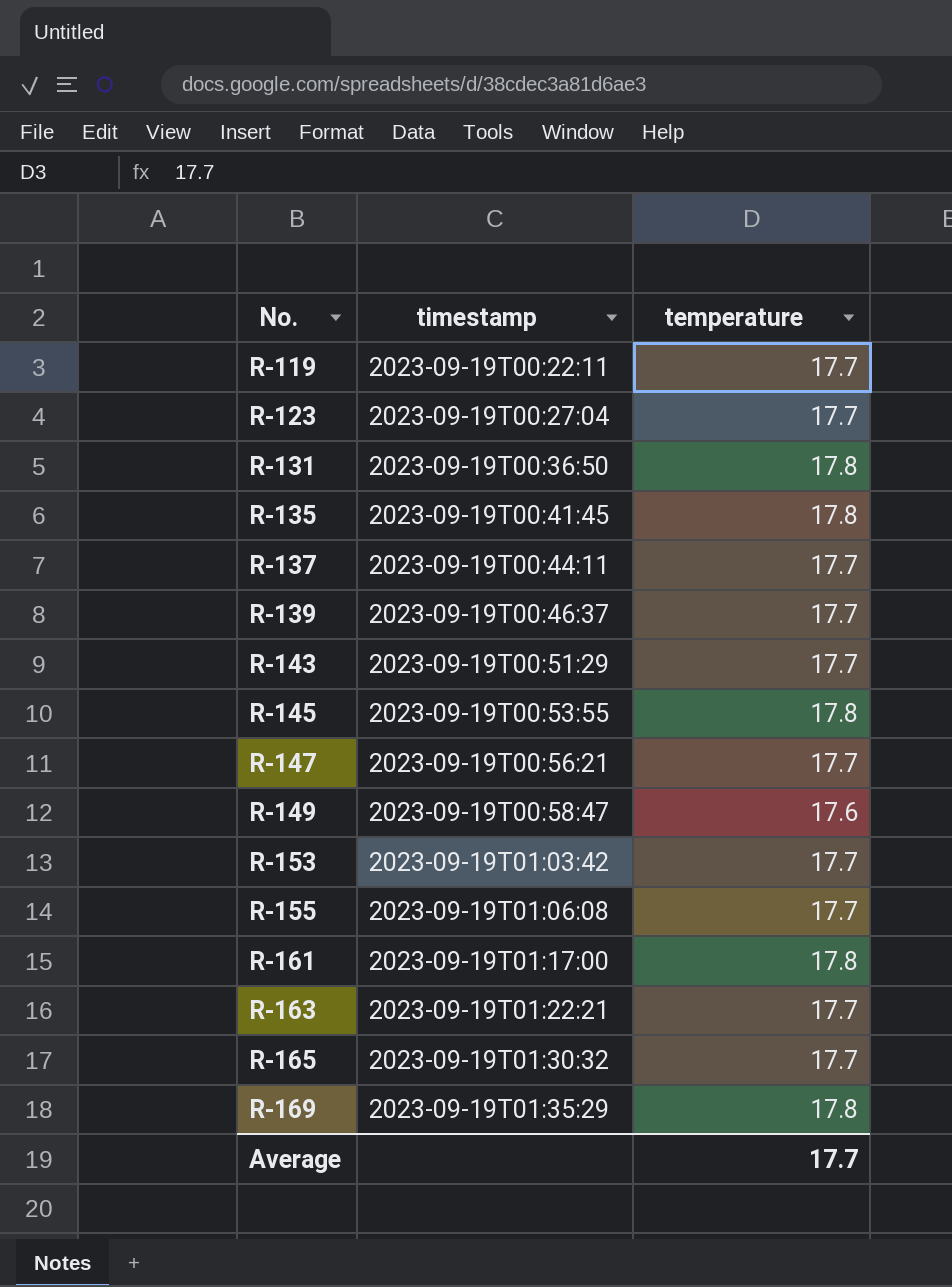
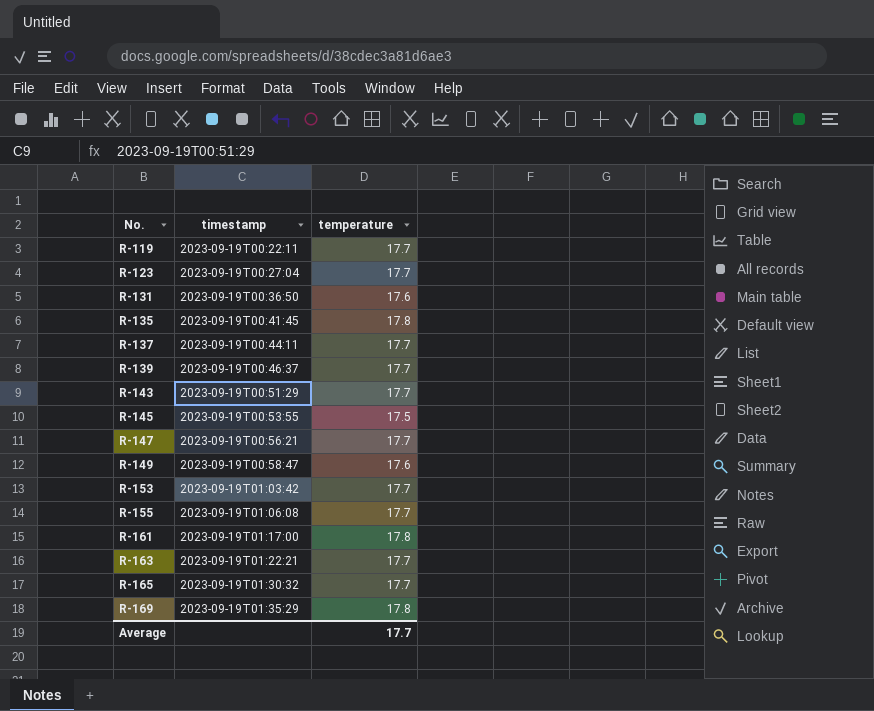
R-131 | temperature: 17.8 -> 17.6
R-145 | temperature: 17.8 -> 17.5

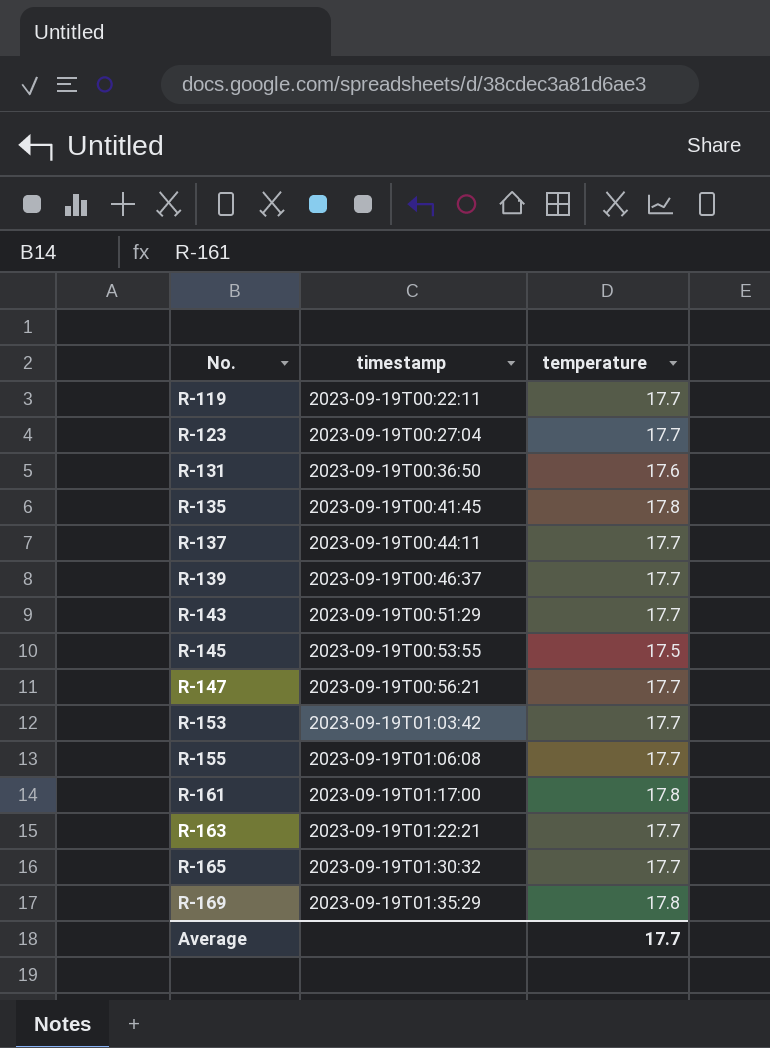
row R-149: 2023-09-19T00:58:47 | 17.6 -> none

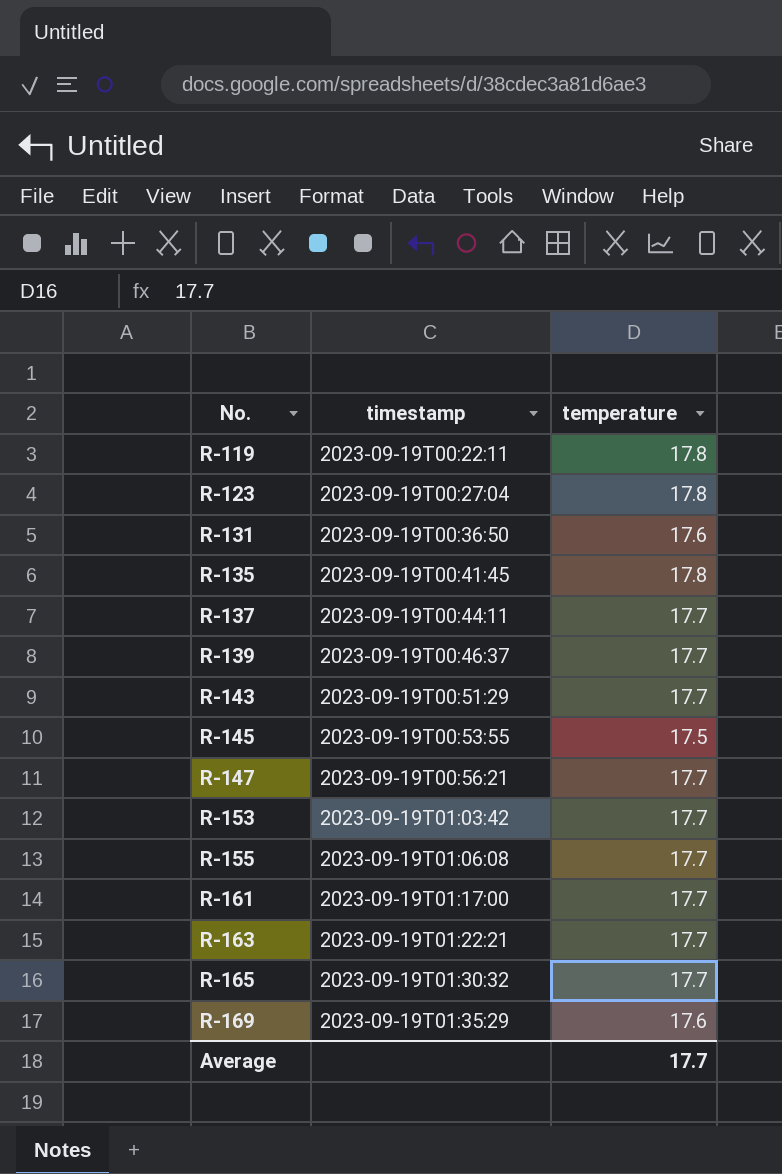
R-119 | temperature: 17.7 -> 17.8
R-123 | temperature: 17.7 -> 17.8
R-161 | temperature: 17.8 -> 17.7
R-169 | temperature: 17.8 -> 17.6

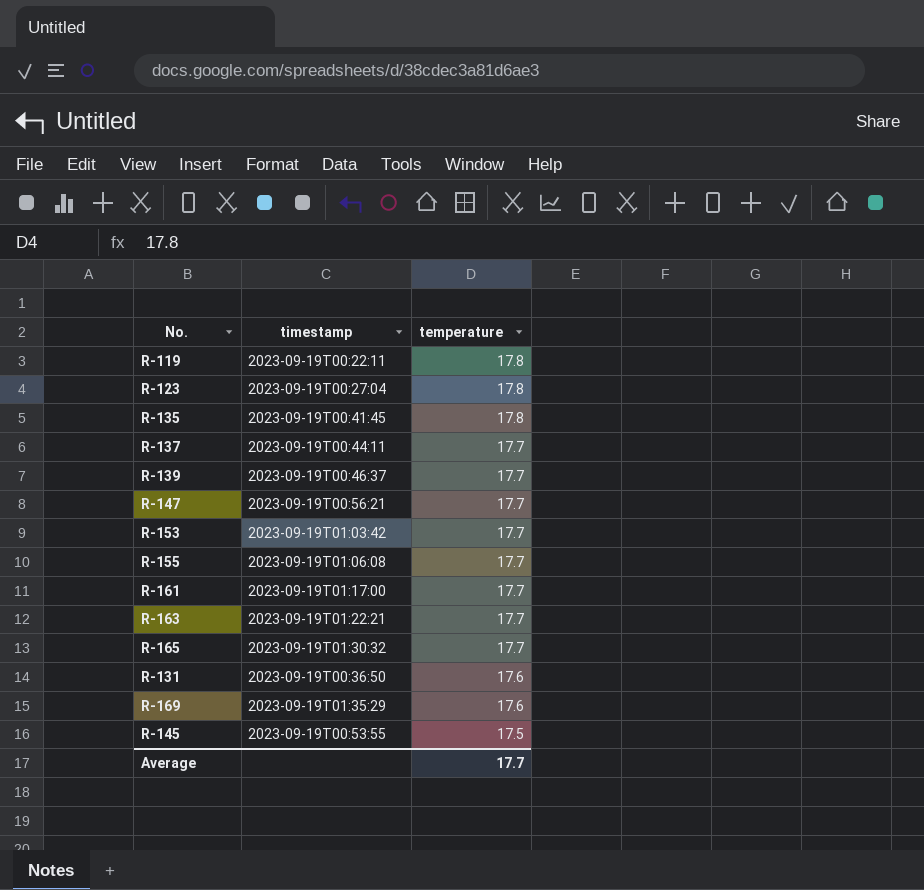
row order: No. ascending -> temperature descending
row R-143: 2023-09-19T00:51:29 | 17.7 -> none

